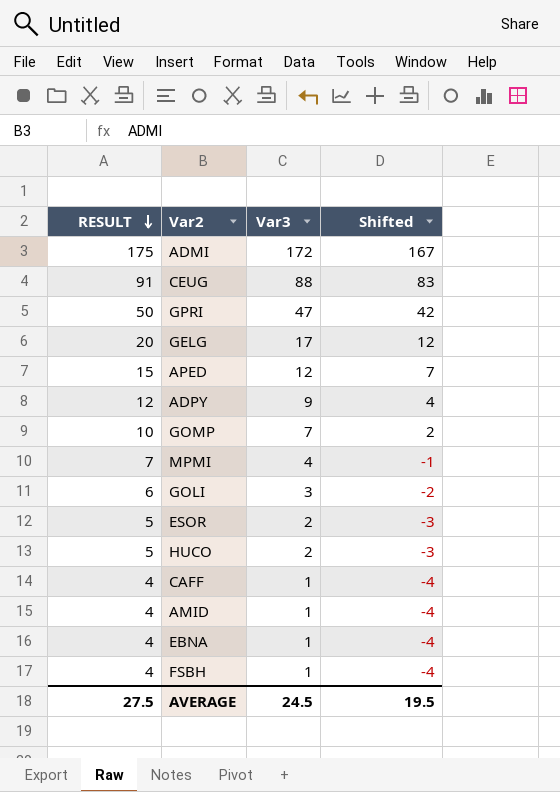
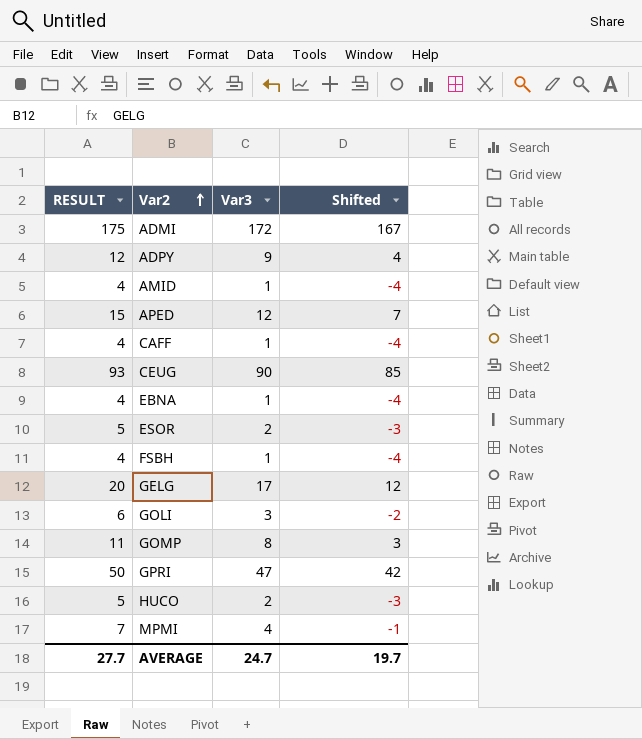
row order: RESULT descending -> Var2 ascending
CEUG | RESULT: 91 -> 93
CEUG | Var3: 88 -> 90
CEUG | Shifted: 83 -> 85
GOMP | RESULT: 10 -> 11
GOMP | Var3: 7 -> 8
GOMP | Shifted: 2 -> 3
AVERAGE | RESULT: 27.5 -> 27.7
AVERAGE | Var3: 24.5 -> 24.7
AVERAGE | Shifted: 19.5 -> 19.7

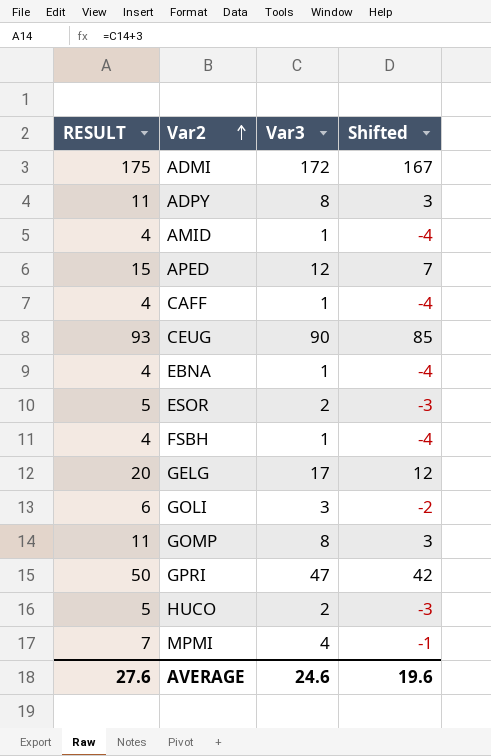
ADPY | RESULT: 12 -> 11
ADPY | Var3: 9 -> 8
ADPY | Shifted: 4 -> 3
AVERAGE | RESULT: 27.7 -> 27.6
AVERAGE | Var3: 24.7 -> 24.6
AVERAGE | Shifted: 19.7 -> 19.6

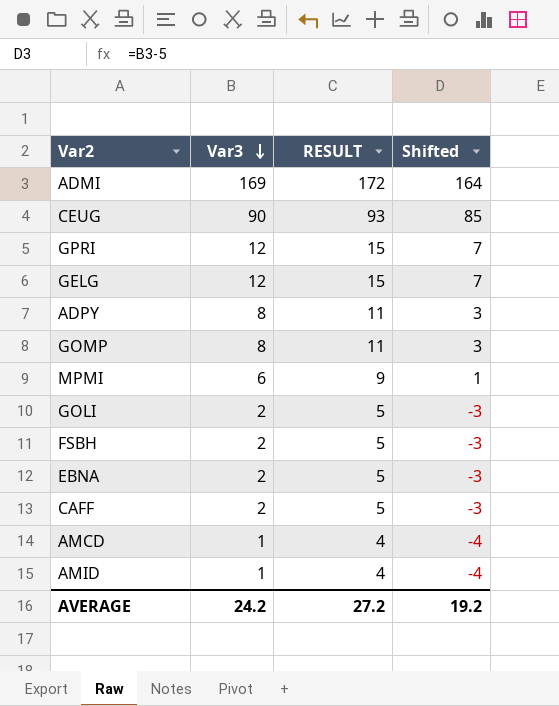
row order: Var2 ascending -> Var3 descending
column RESULT | position: 1 -> 3
row APED: 15 | 12 | 7 -> none
row ESOR: 5 | 2 | -3 -> none
row HUCO: 5 | 2 | -3 -> none
ADMI | Var3: 172 -> 169
ADMI | RESULT: 175 -> 172
ADMI | Shifted: 167 -> 164
GPRI | Var3: 47 -> 12
GPRI | RESULT: 50 -> 15
GPRI | Shifted: 42 -> 7
GELG | Var3: 17 -> 12
GELG | RESULT: 20 -> 15
GELG | Shifted: 12 -> 7
MPMI | Var3: 4 -> 6
MPMI | RESULT: 7 -> 9
MPMI | Shifted: -1 -> 1
GOLI | Var3: 3 -> 2
GOLI | RESULT: 6 -> 5
GOLI | Shifted: -2 -> -3
FSBH | Var3: 1 -> 2
FSBH | RESULT: 4 -> 5
FSBH | Shifted: -4 -> -3
EBNA | Var3: 1 -> 2
EBNA | RESULT: 4 -> 5
EBNA | Shifted: -4 -> -3
CAFF | Var3: 1 -> 2
CAFF | RESULT: 4 -> 5
CAFF | Shifted: -4 -> -3
row AMCD: none -> 1 | 4 | -4
AVERAGE | Var3: 24.6 -> 24.2
AVERAGE | RESULT: 27.6 -> 27.2
AVERAGE | Shifted: 19.6 -> 19.2

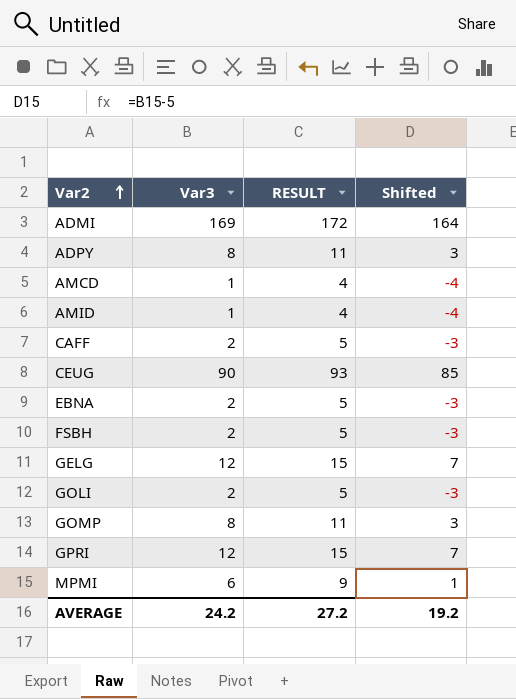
row order: Var3 descending -> Var2 ascending

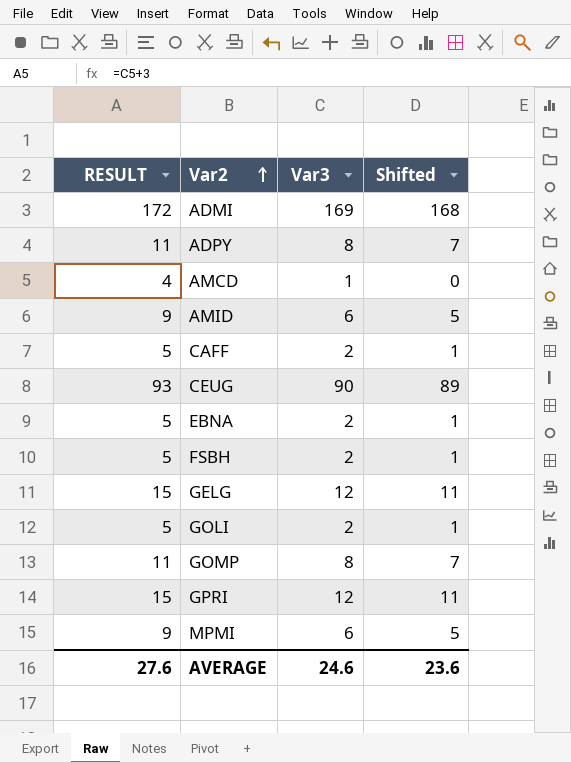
column RESULT | position: 3 -> 1
column Shifted | formula: [Var3] - 5 -> [Var3] - 1
AMID | RESULT: 4 -> 9
AMID | Var3: 1 -> 6
AVERAGE | RESULT: 27.2 -> 27.6
AVERAGE | Var3: 24.2 -> 24.6
AVERAGE | Shifted: 19.2 -> 23.6

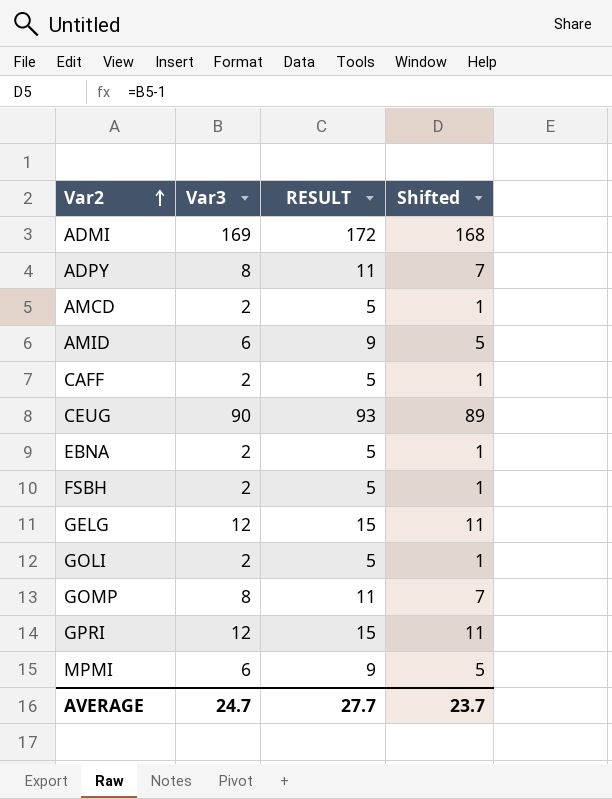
column RESULT | position: 1 -> 3
AMCD | Var3: 1 -> 2
AMCD | RESULT: 4 -> 5
AMCD | Shifted: 0 -> 1
AVERAGE | Var3: 24.6 -> 24.7
AVERAGE | RESULT: 27.6 -> 27.7
AVERAGE | Shifted: 23.6 -> 23.7

